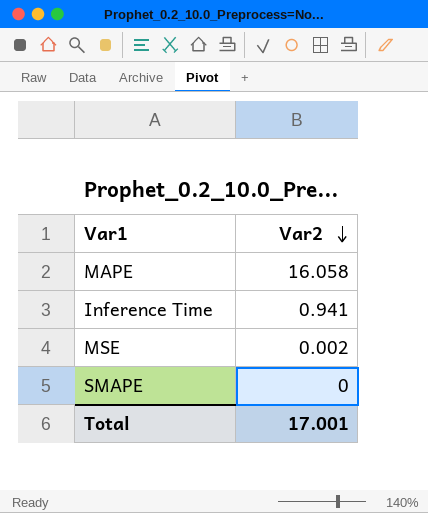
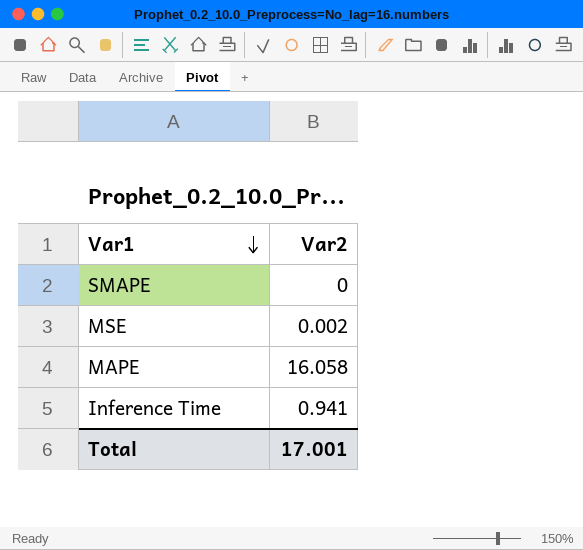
row order: Var2 descending -> Var1 descending

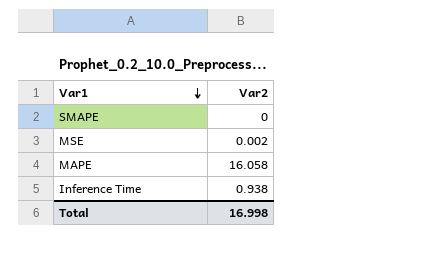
Inference Time | Var2: 0.941 -> 0.938
Total | Var2: 17.001 -> 16.998

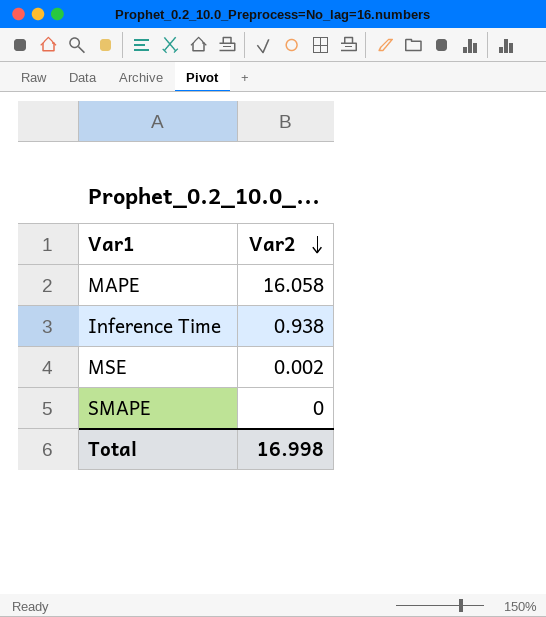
row order: Var1 descending -> Var2 descending

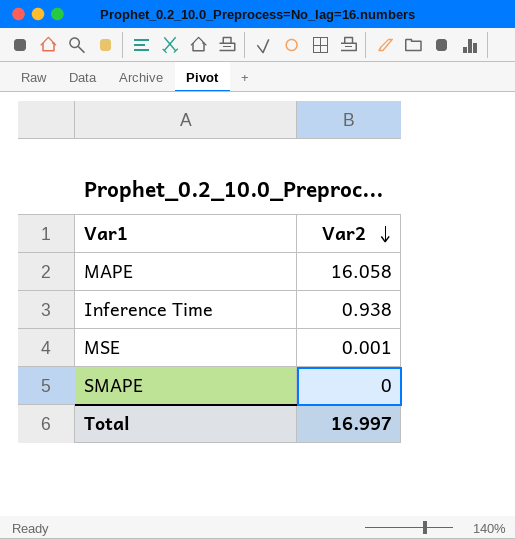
MSE | Var2: 0.002 -> 0.001
Total | Var2: 16.998 -> 16.997

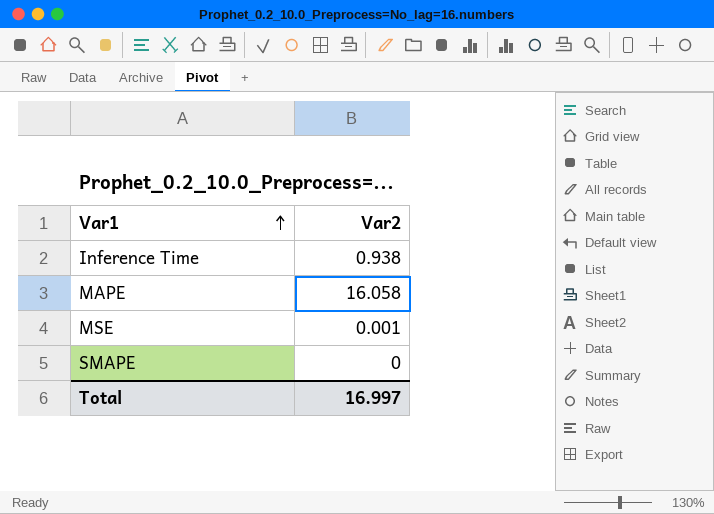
row order: Var2 descending -> Var1 ascending

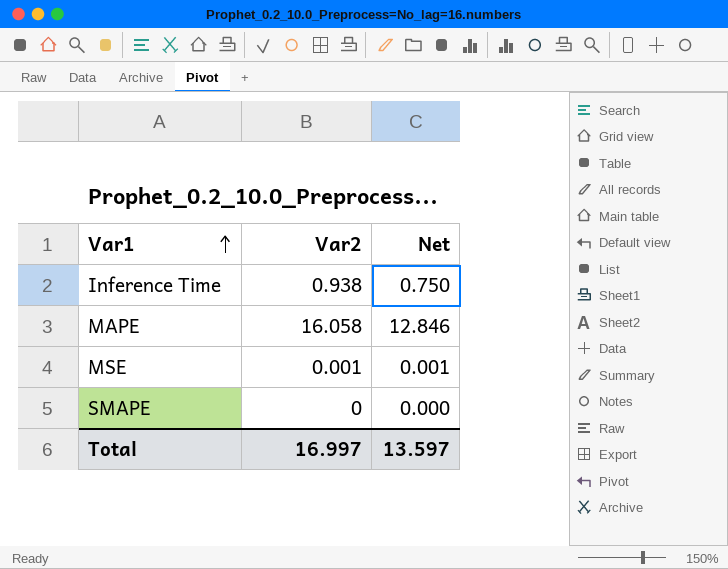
column Net | formula: none -> [Var2] * 0.8

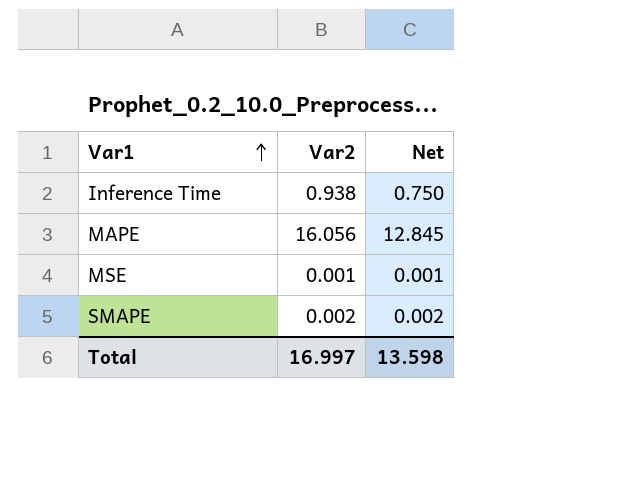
MAPE | Var2: 16.058 -> 16.056
MAPE | Net: 12.846 -> 12.845
SMAPE | Var2: 0 -> 0.002
SMAPE | Net: 0.000 -> 0.002
Total | Net: 13.597 -> 13.598

